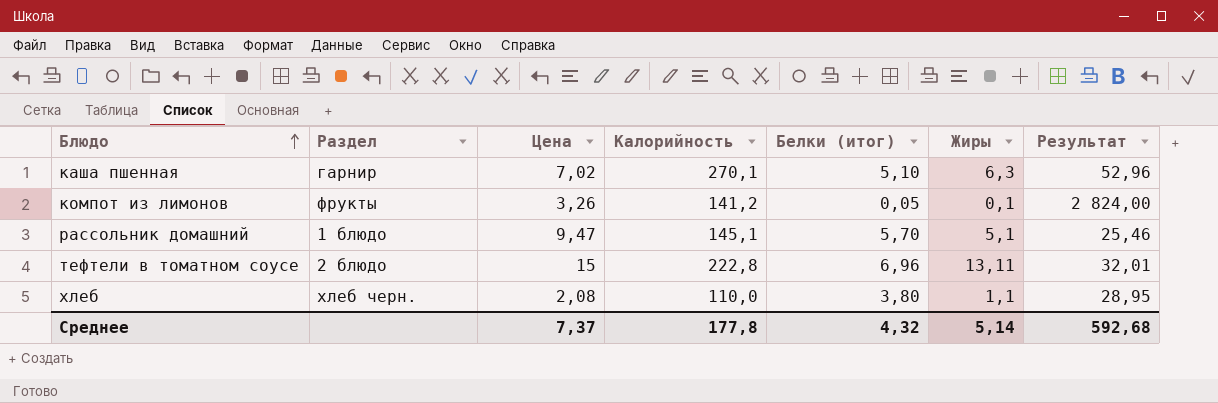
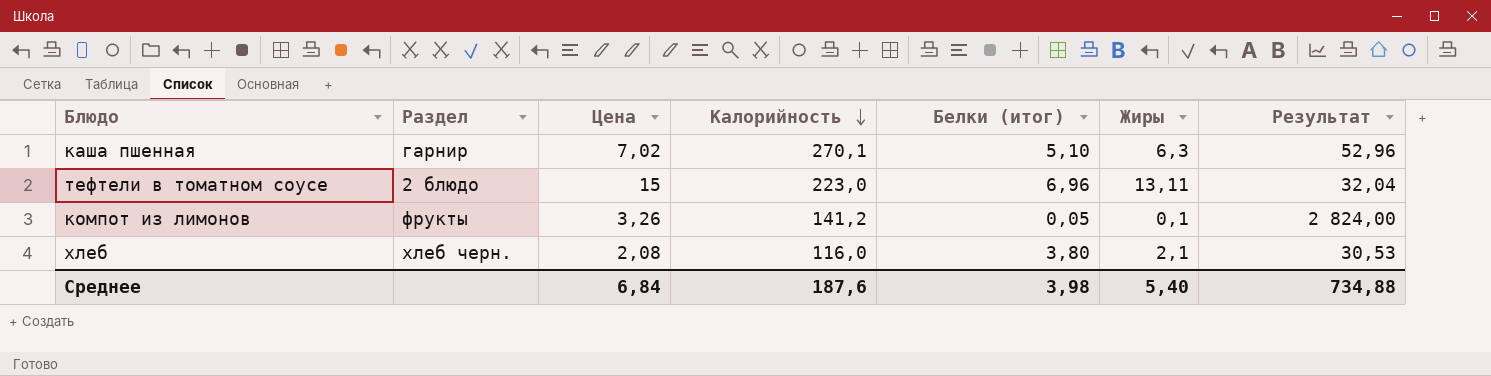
row order: Блюдо ascending -> Калорийность descending
row рассольник домашний: 1 блюдо | 9,47 | 145,1 | 5,70 | 5,1 | 25,46 -> none
тефтели в томатном соусе | Калорийность: 222,8 -> 223,0
тефтели в томатном соусе | Результат: 32,01 -> 32,04
хлеб | Калорийность: 110,0 -> 116,0
хлеб | Жиры: 1,1 -> 2,1
хлеб | Результат: 28,95 -> 30,53
Среднее | Цена: 7,37 -> 6,84
Среднее | Калорийность: 177,8 -> 187,6
Среднее | Белки (итог): 4,32 -> 3,98
Среднее | Жиры: 5,14 -> 5,40
Среднее | Результат: 592,68 -> 734,88

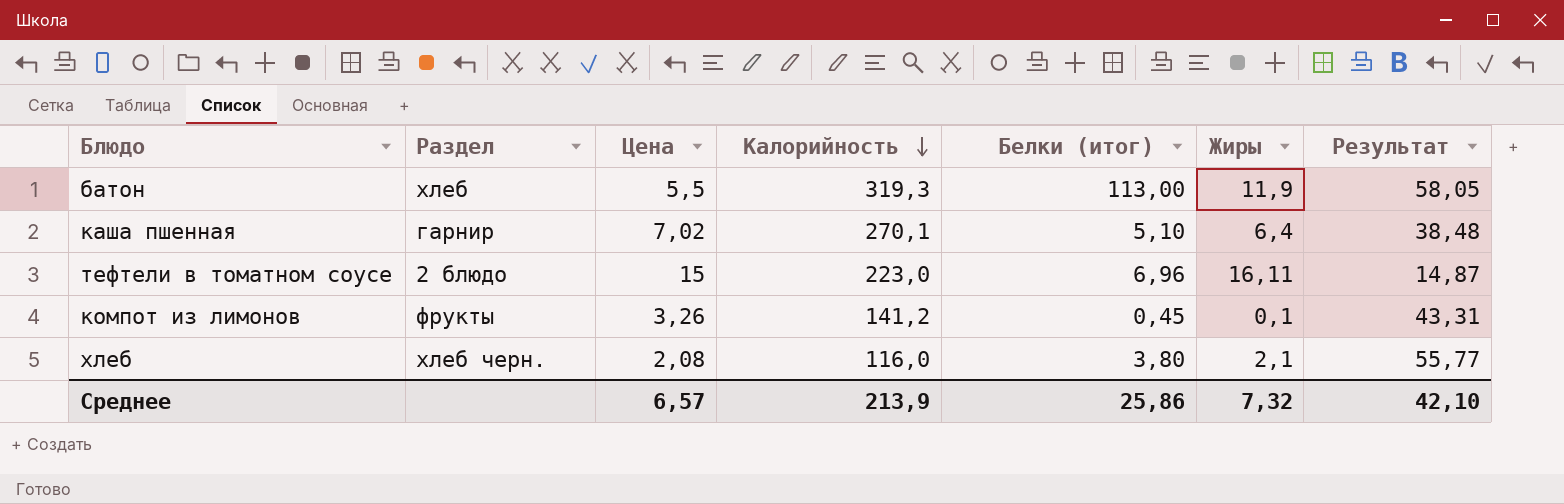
column Результат | formula: [Калорийность] / [Белки (итог)] -> [Калорийность] / [Цена]
row батон: none -> хлеб | 5,5 | 319,3 | 113,00 | 11,9 | 58,05
каша пшенная | Жиры: 6,3 -> 6,4
тефтели в томатном соусе | Жиры: 13,11 -> 16,11
компот из лимонов | Белки (итог): 0,05 -> 0,45
Среднее | Цена: 6,84 -> 6,57
Среднее | Калорийность: 187,6 -> 213,9
Среднее | Белки (итог): 3,98 -> 25,86
Среднее | Жиры: 5,40 -> 7,32
Среднее | Результат: 734,88 -> 42,10

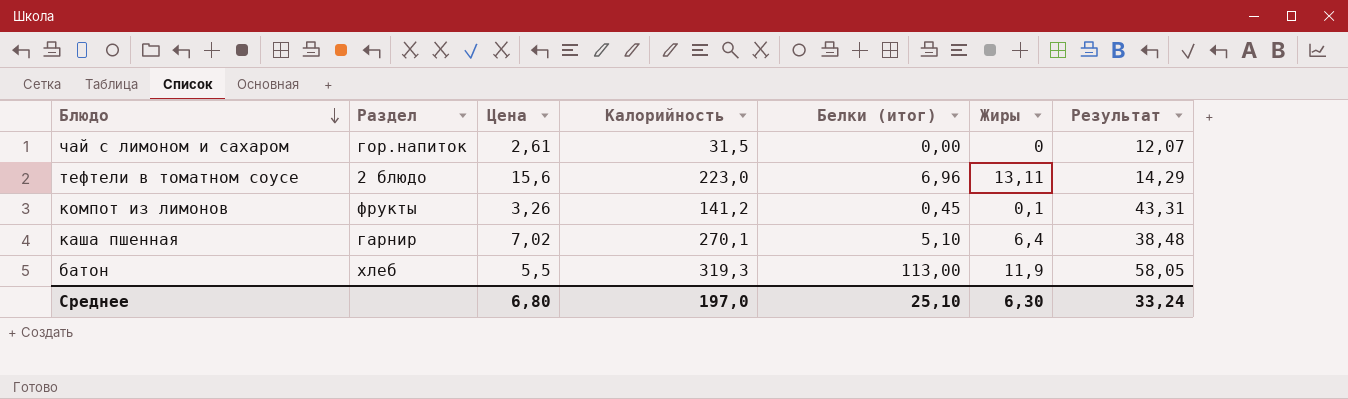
row order: Калорийность descending -> Блюдо descending
row хлеб: хлеб черн. | 2,08 | 116,0 | 3,80 | 2,1 | 55,77 -> none
row чай с лимоном и сахаром: none -> гор.напиток | 2,61 | 31,5 | 0,00 | 0 | 12,07
тефтели в томатном соусе | Цена: 15 -> 15,6
тефтели в томатном соусе | Жиры: 16,11 -> 13,11
тефтели в томатном соусе | Результат: 14,87 -> 14,29
Среднее | Цена: 6,57 -> 6,80
Среднее | Калорийность: 213,9 -> 197,0
Среднее | Белки (итог): 25,86 -> 25,10
Среднее | Жиры: 7,32 -> 6,30
Среднее | Результат: 42,10 -> 33,24

